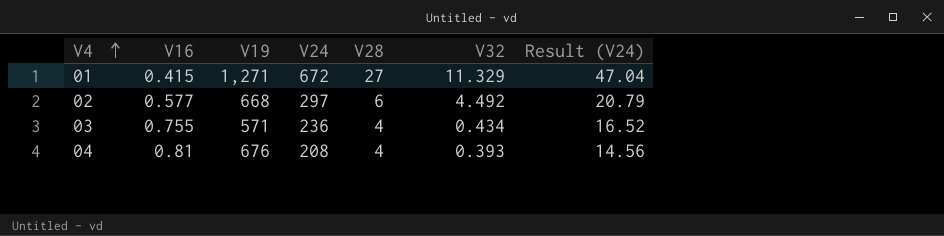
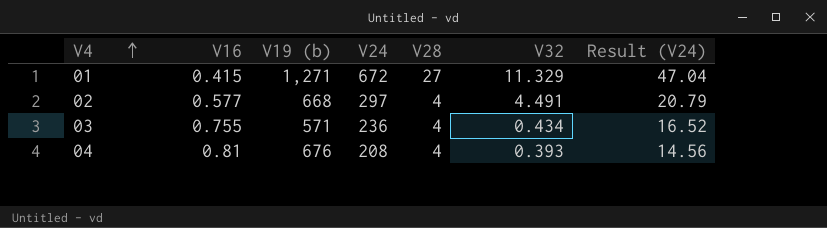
column name: V19 -> V19 (b)
02 | V28: 6 -> 4
02 | V32: 4.492 -> 4.491

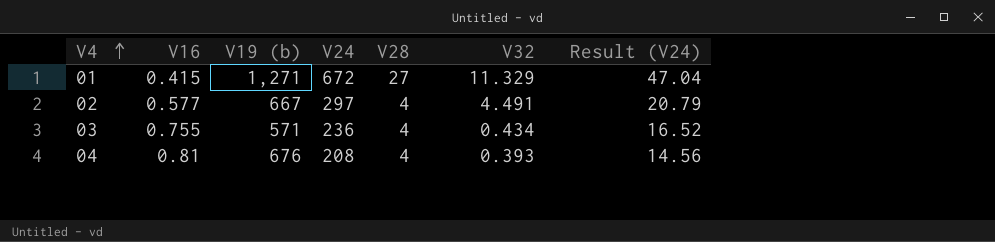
02 | V19 (b): 668 -> 667

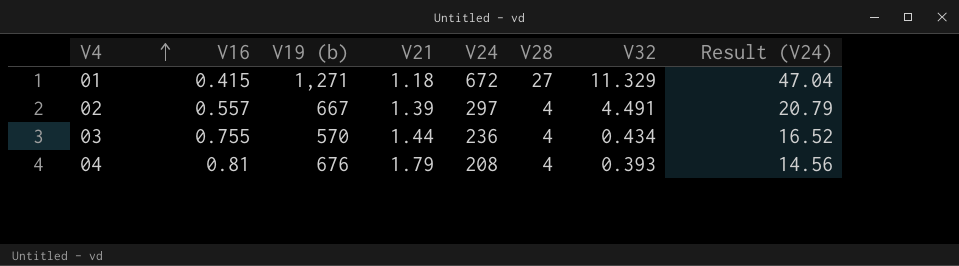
column V21 | position: none -> 4
02 | V16: 0.577 -> 0.557
03 | V19 (b): 571 -> 570

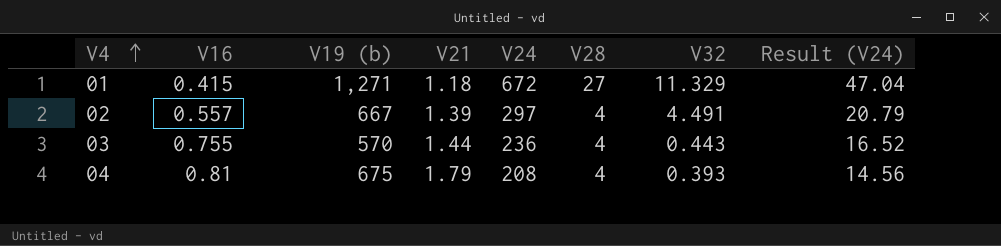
03 | V32: 0.434 -> 0.443
04 | V19 (b): 676 -> 675

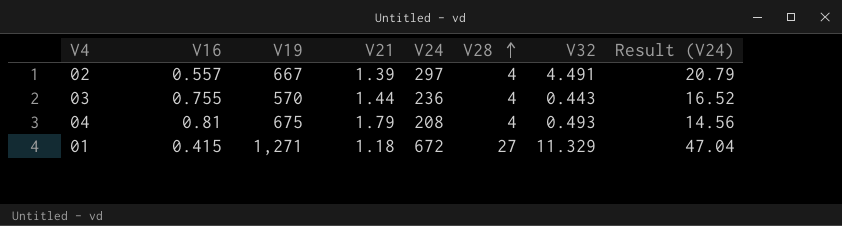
row order: V4 ascending -> V28 ascending
column name: V19 (b) -> V19
04 | V32: 0.393 -> 0.493

